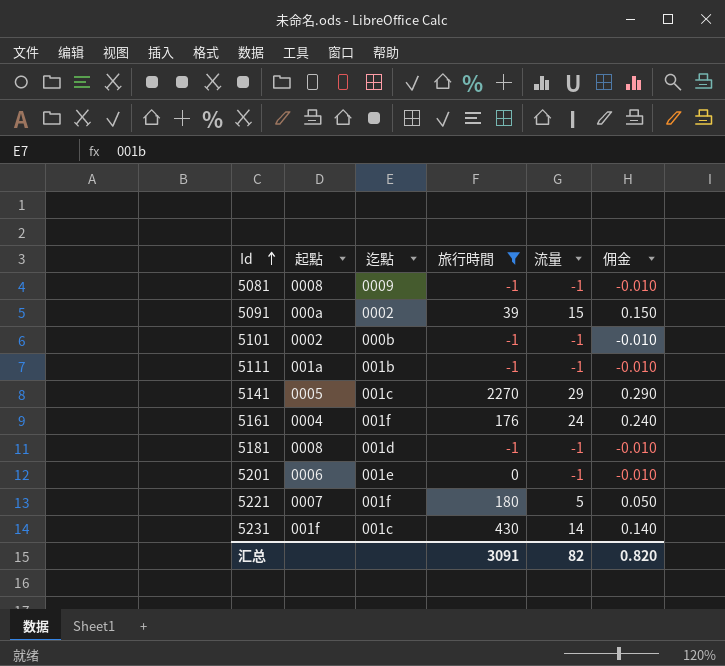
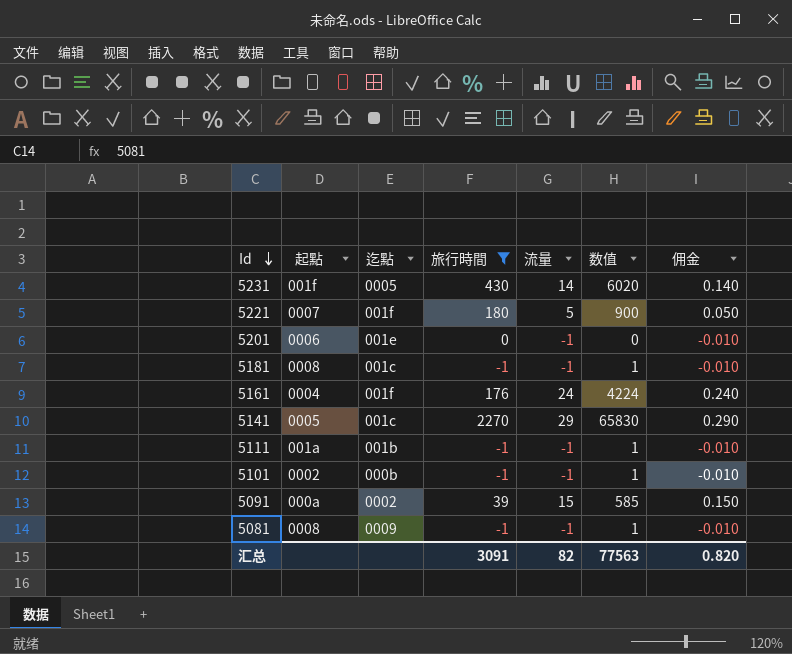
row order: Id ascending -> Id descending
column 数值 | formula: none -> [旅行時間] * [流量]
5231 | 迄點: 001c -> 0005
5181 | 迄點: 001d -> 001c

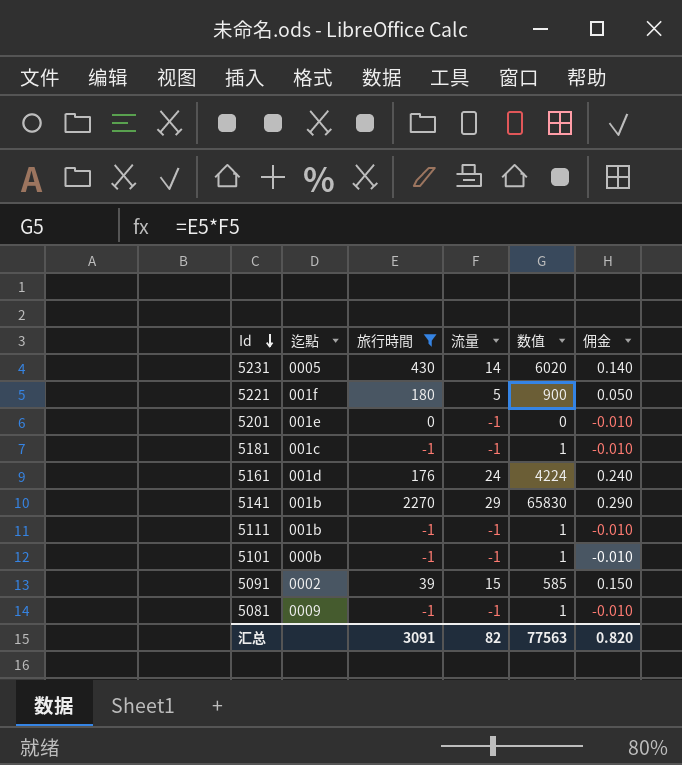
column 起點 | position: 2 -> none
5161 | 迄點: 001f -> 001d
5141 | 迄點: 001c -> 001b

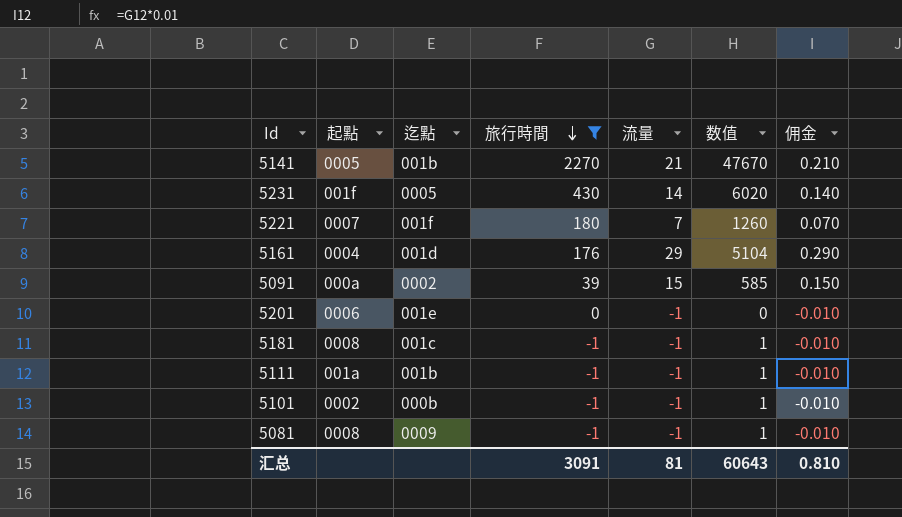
row order: Id descending -> 旅行時間 descending
column 起點 | position: none -> 2
5141 | 流量: 29 -> 21
5141 | 数值: 65830 -> 47670
5141 | 佣金: 0.290 -> 0.210
5221 | 流量: 5 -> 7
5221 | 数值: 900 -> 1260
5221 | 佣金: 0.050 -> 0.070
5161 | 流量: 24 -> 29
5161 | 数值: 4224 -> 5104
5161 | 佣金: 0.240 -> 0.290
汇总 | 流量: 82 -> 81
汇总 | 数值: 77563 -> 60643
汇总 | 佣金: 0.820 -> 0.810

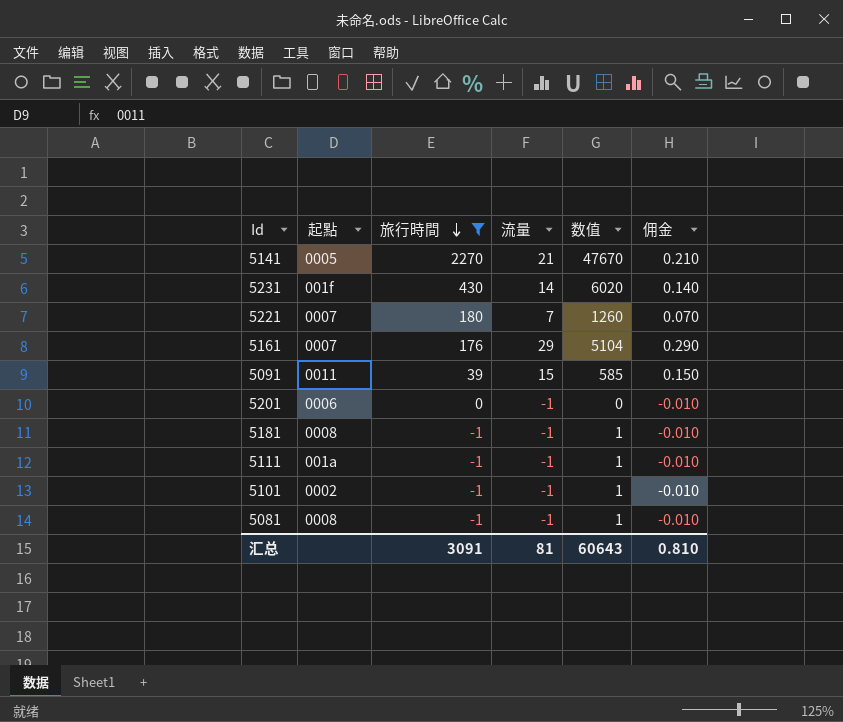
column 迄點 | position: 3 -> none
5161 | 起點: 0004 -> 0007
5091 | 起點: 000a -> 0011

